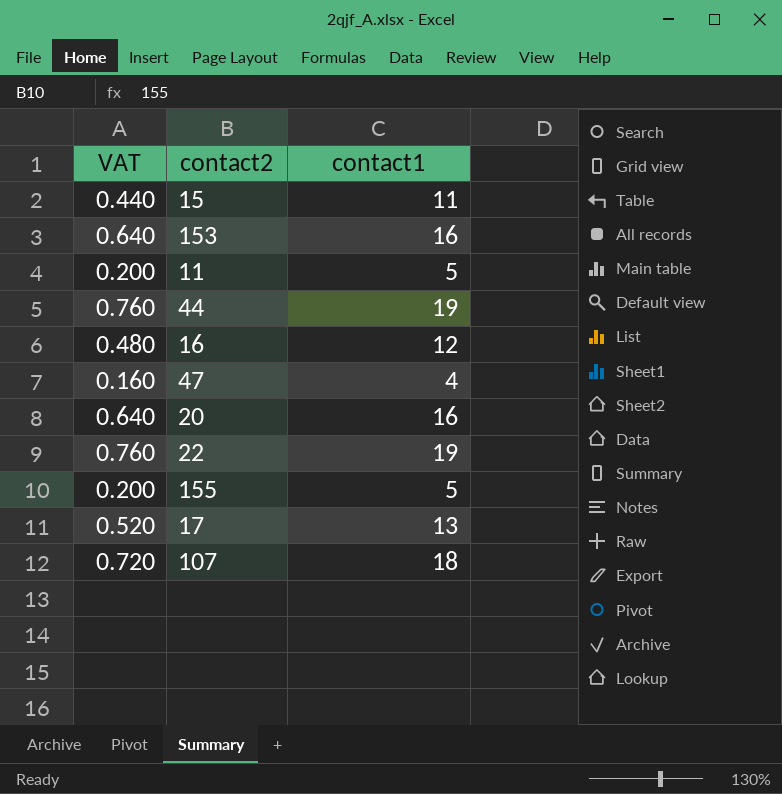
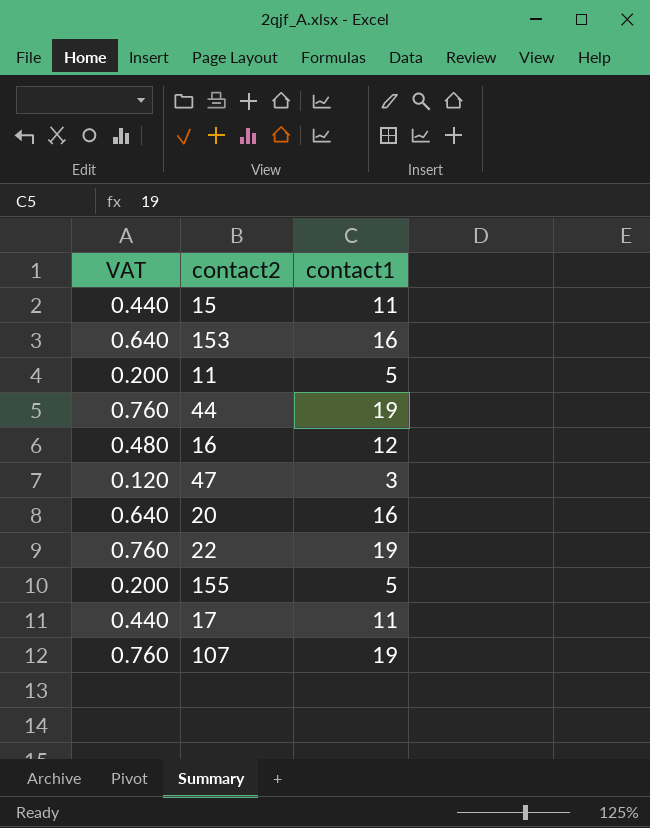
47 | VAT: 0.160 -> 0.120
47 | contact1: 4 -> 3
17 | VAT: 0.520 -> 0.440
17 | contact1: 13 -> 11
107 | VAT: 0.720 -> 0.760
107 | contact1: 18 -> 19

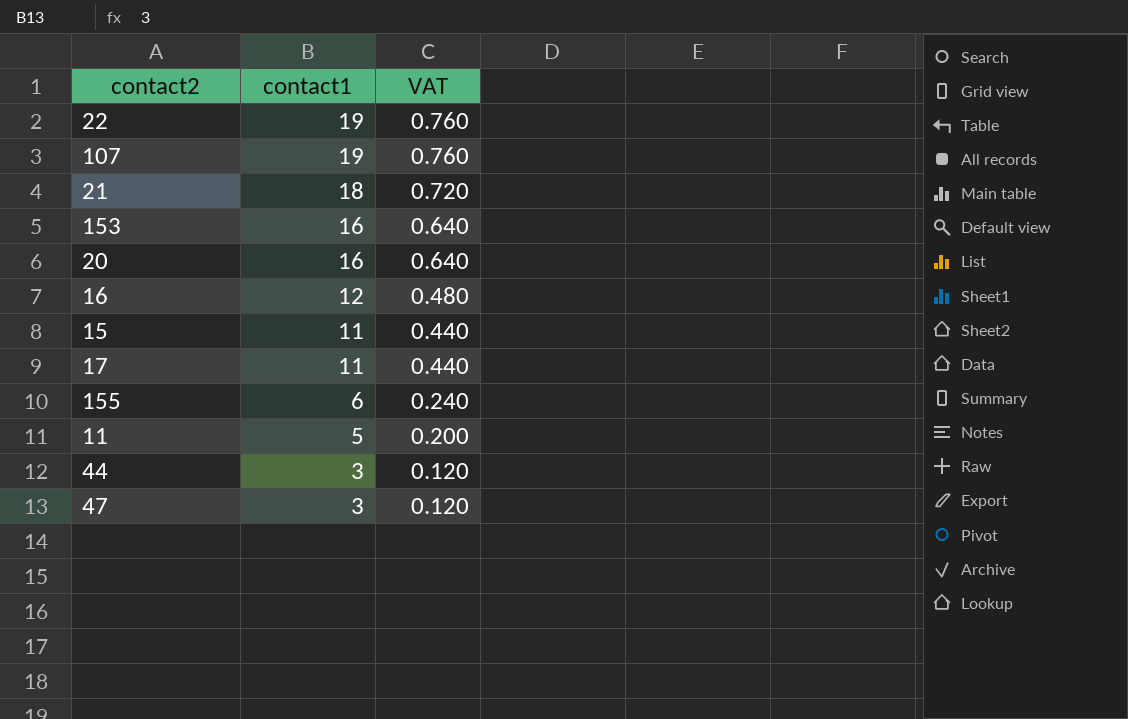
row order: none -> contact1 descending
column VAT | position: 1 -> 3
row 21: none -> 18 | 0.720
155 | contact1: 5 -> 6
155 | VAT: 0.200 -> 0.240
44 | contact1: 19 -> 3
44 | VAT: 0.760 -> 0.120

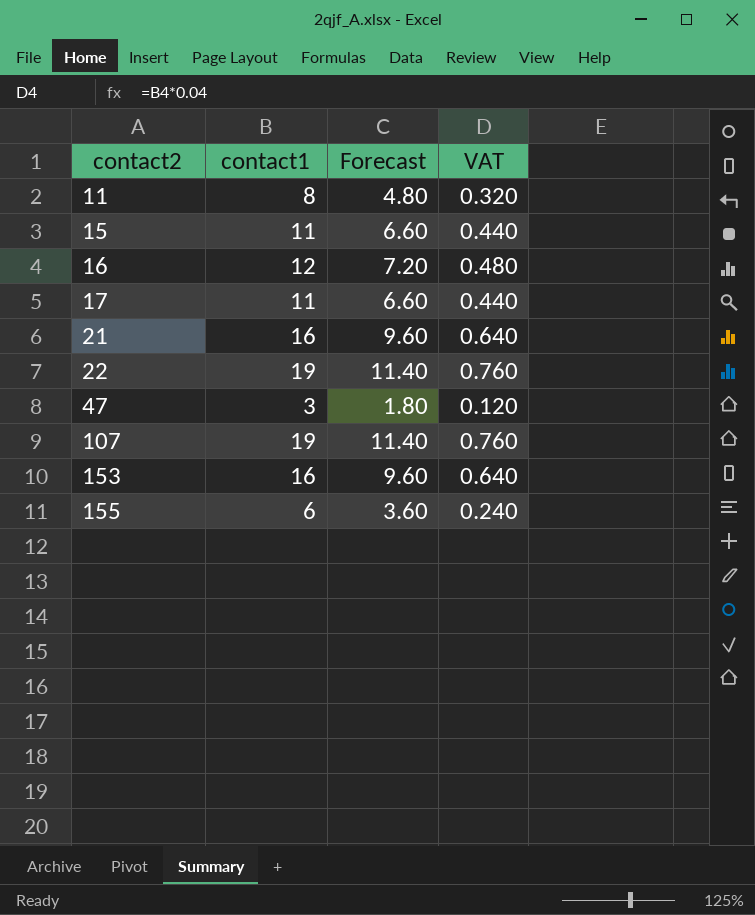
row order: contact1 descending -> contact2 ascending
column Forecast | formula: none -> [contact1] * 0.6
row 20: 16 | 0.640 -> none
row 44: 3 | 0.120 -> none
11 | contact1: 5 -> 8
11 | VAT: 0.200 -> 0.320
21 | contact1: 18 -> 16
21 | VAT: 0.720 -> 0.640

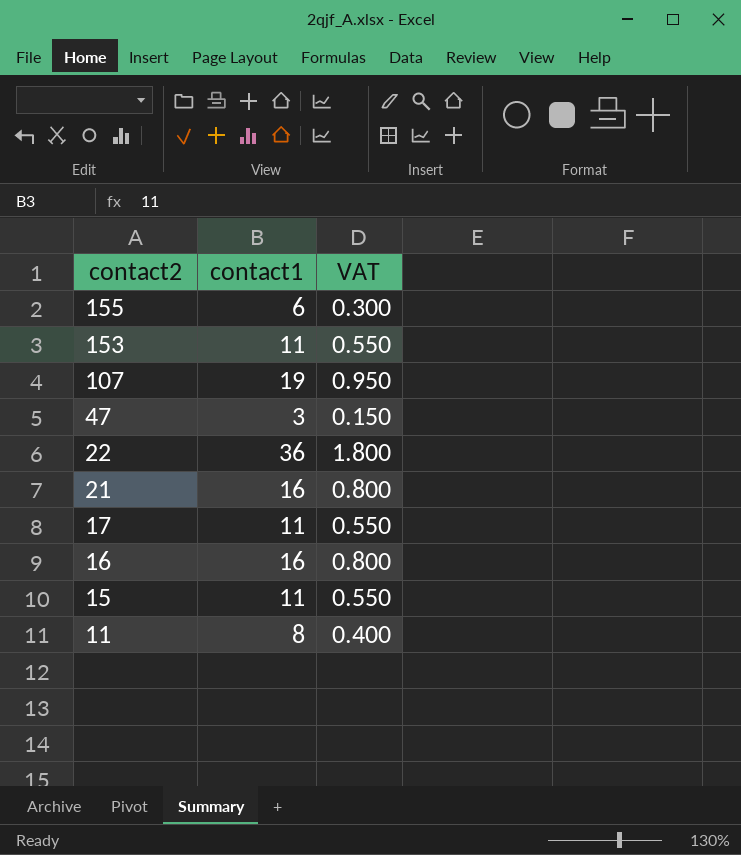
row order: contact2 ascending -> contact2 descending
column Forecast | formula: [contact1] * 0.6 -> none
column VAT | formula: [contact1] * 0.04 -> [contact1] * 0.05
153 | contact1: 16 -> 11
22 | contact1: 19 -> 36
16 | contact1: 12 -> 16

